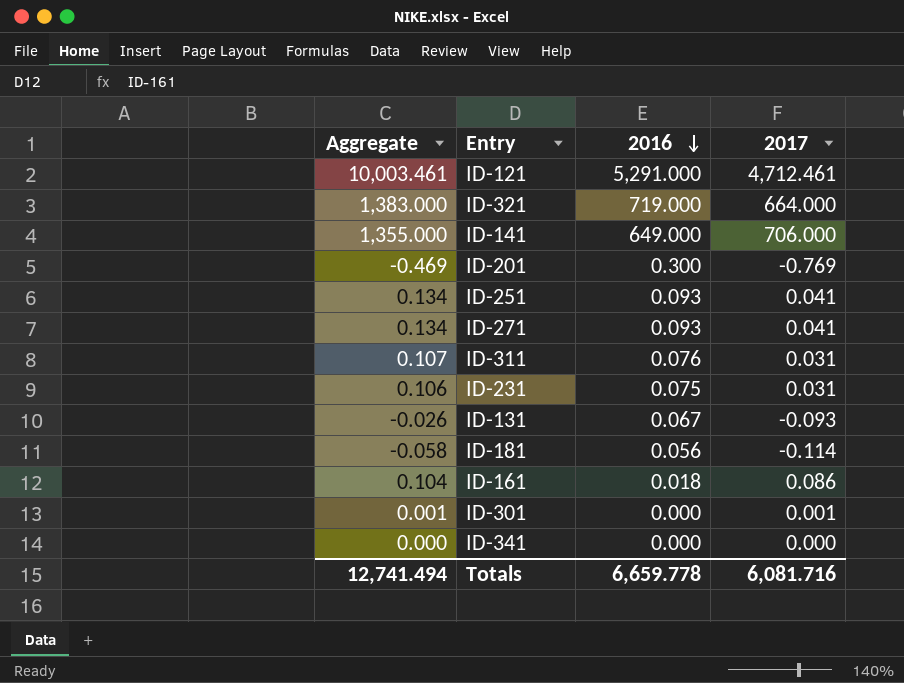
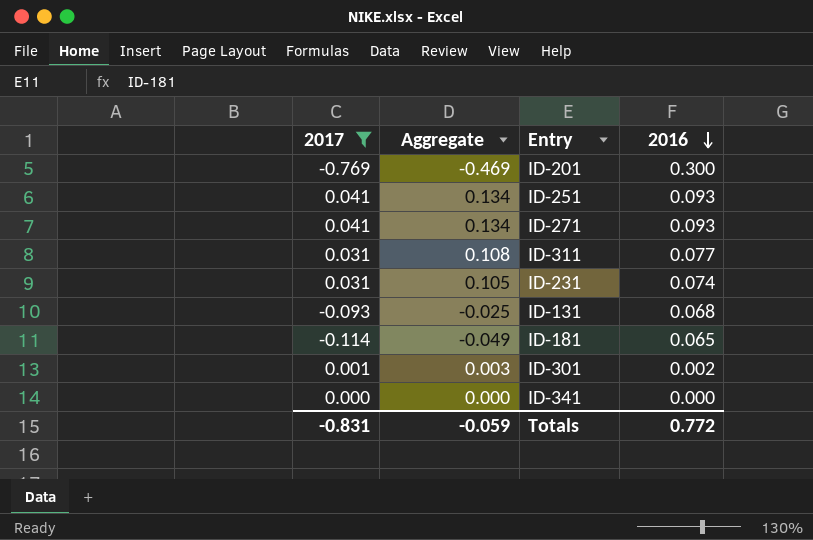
filter: none -> 2017 <= 0.041
column 2017 | position: 4 -> 1
ID-311 | Aggregate: 0.107 -> 0.108
ID-311 | 2016: 0.076 -> 0.077
ID-231 | Aggregate: 0.106 -> 0.105
ID-231 | 2016: 0.075 -> 0.074
ID-131 | Aggregate: -0.026 -> -0.025
ID-131 | 2016: 0.067 -> 0.068
ID-181 | Aggregate: -0.058 -> -0.049
ID-181 | 2016: 0.056 -> 0.065
ID-301 | Aggregate: 0.001 -> 0.003
ID-301 | 2016: 0.000 -> 0.002
Totals | 2017: 6,081.716 -> -0.831
Totals | Aggregate: 12,741.494 -> -0.059
Totals | 2016: 6,659.778 -> 0.772

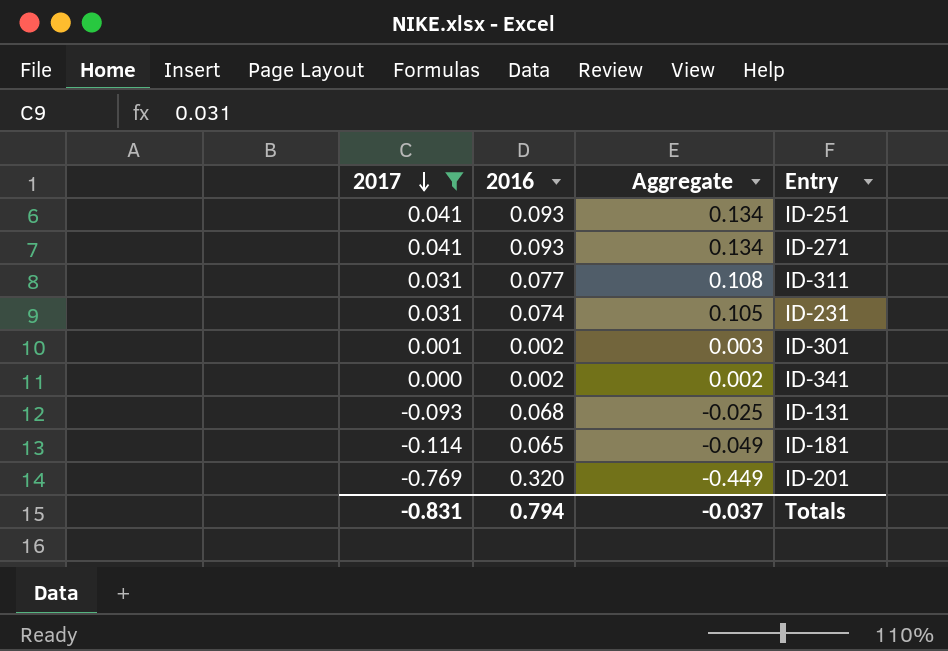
row order: 2016 descending -> 2017 descending
column 2016 | position: 4 -> 2
ID-341 | 2016: 0.000 -> 0.002
ID-341 | Aggregate: 0.000 -> 0.002
ID-201 | 2016: 0.300 -> 0.320
ID-201 | Aggregate: -0.469 -> -0.449
Totals | 2016: 0.772 -> 0.794
Totals | Aggregate: -0.059 -> -0.037

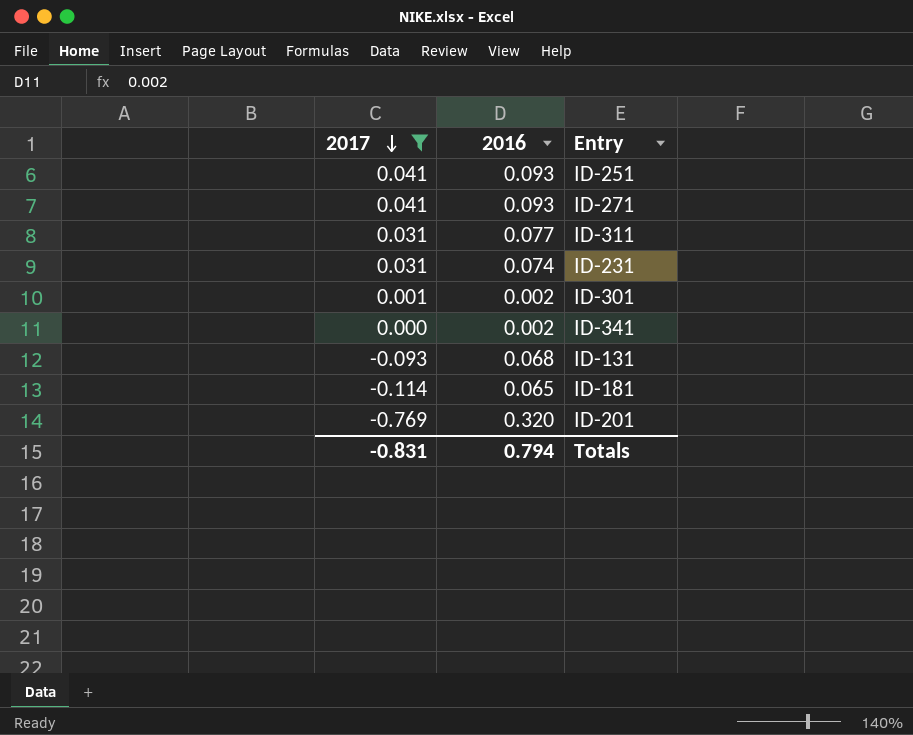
column Aggregate | formula: [2017] + [2016] -> none

